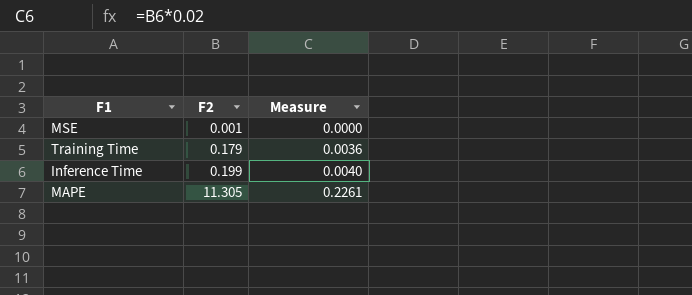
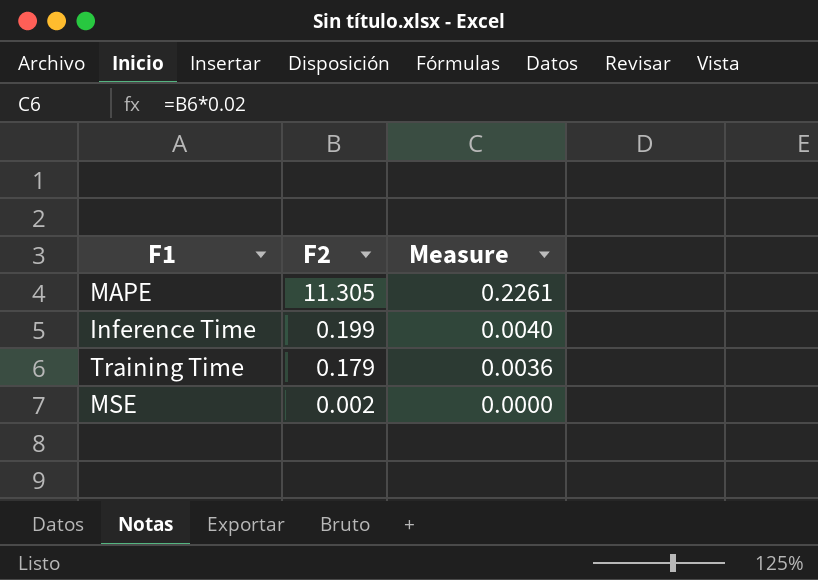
row order: F2 ascending -> F2 descending
MSE | F2: 0.001 -> 0.002

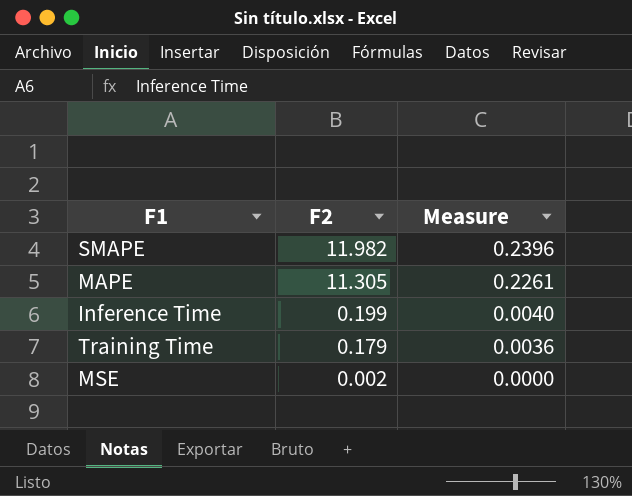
row SMAPE: none -> 11.982 | 0.2396

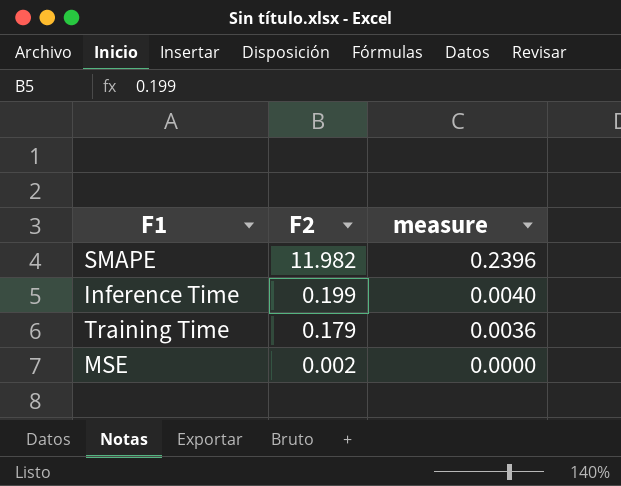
column name: Measure -> measure
row MAPE: 11.305 | 0.2261 -> none

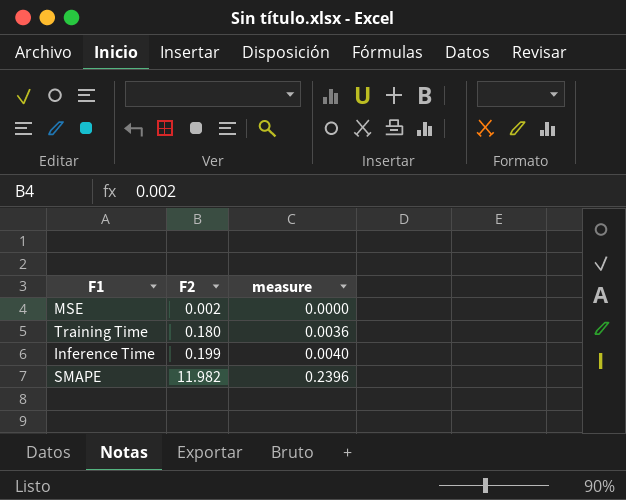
row order: F2 descending -> F2 ascending
Training Time | F2: 0.179 -> 0.180

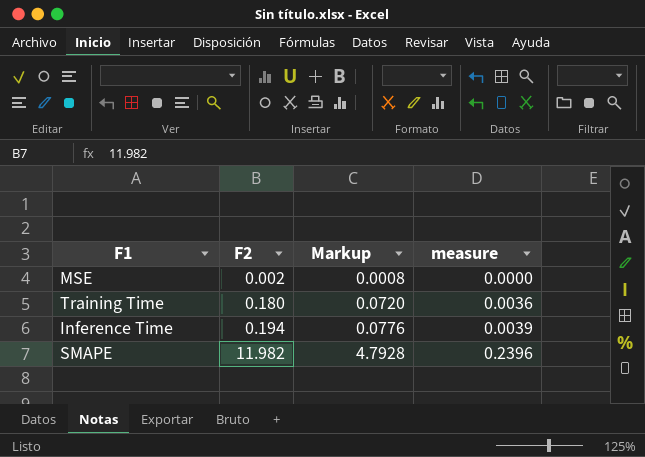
column Markup | formula: none -> [F2] * 0.4
Inference Time | F2: 0.199 -> 0.194
Inference Time | measure: 0.0040 -> 0.0039

